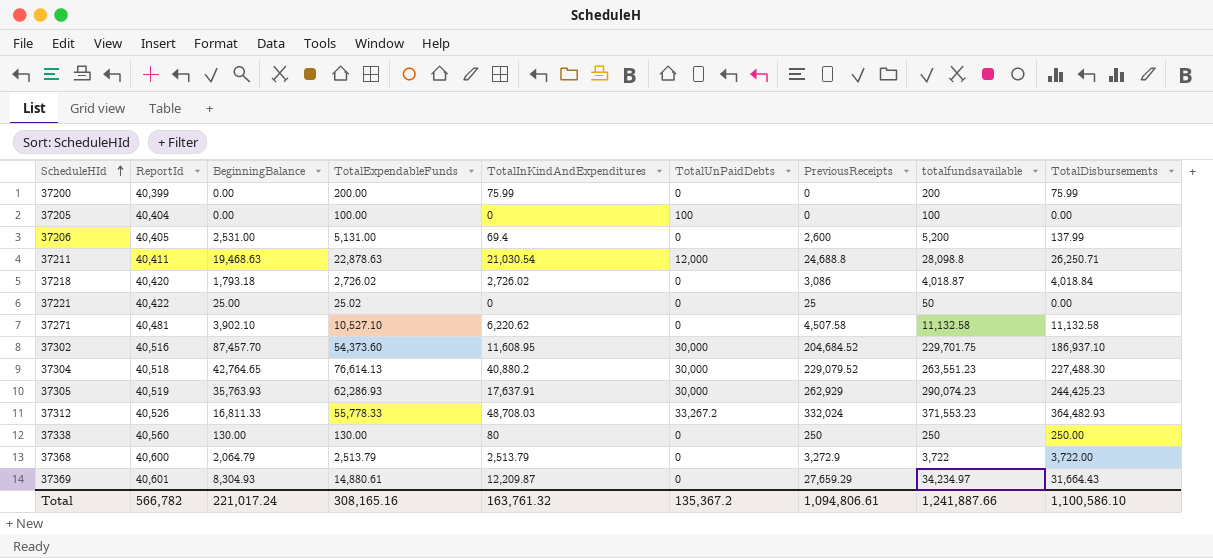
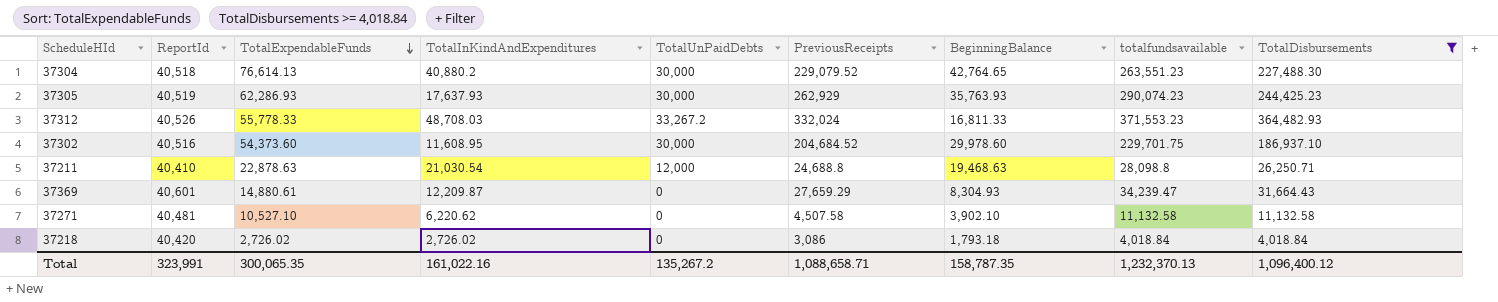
filter: none -> TotalDisbursements >= 4,018.84
row order: ScheduleHId ascending -> TotalExpendableFunds descending
column BeginningBalance | position: 3 -> 7
37305 | TotalInKindAndExpenditures: 17,637.91 -> 17,637.93
37302 | BeginningBalance: 87,457.70 -> 29,978.60
37211 | ReportId: 40,411 -> 40,410
37369 | totalfundsavailable: 34,234.97 -> 34,239.47
37218 | totalfundsavailable: 4,018.87 -> 4,018.84
Total | ReportId: 566,782 -> 323,991
Total | TotalExpendableFunds: 308,165.16 -> 300,065.35
Total | TotalInKindAndExpenditures: 163,761.32 -> 161,022.16
Total | TotalUnPaidDebts: 135,367.2 -> 135,267.2
Total | PreviousReceipts: 1,094,806.61 -> 1,088,658.71
Total | BeginningBalance: 221,017.24 -> 158,787.35
Total | totalfundsavailable: 1,241,887.66 -> 1,232,370.13
Total | TotalDisbursements: 1,100,586.10 -> 1,096,400.12

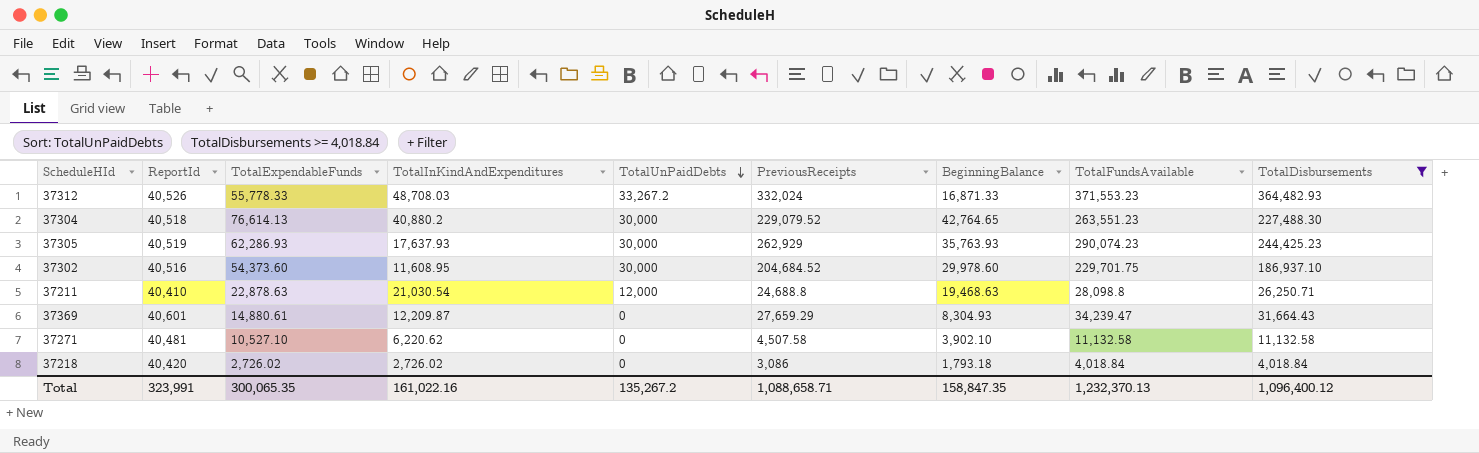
row order: TotalExpendableFunds descending -> TotalUnPaidDebts descending
column name: totalfundsavailable -> TotalFundsAvailable
37312 | BeginningBalance: 16,811.33 -> 16,871.33
Total | BeginningBalance: 158,787.35 -> 158,847.35

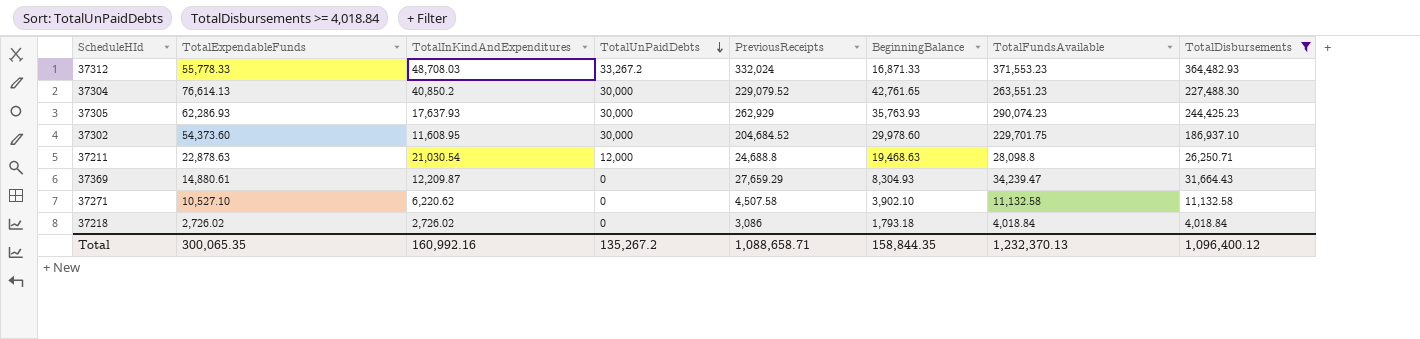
column ReportId | position: 2 -> none
37304 | TotalInKindAndExpenditures: 40,880.2 -> 40,850.2
37304 | BeginningBalance: 42,764.65 -> 42,761.65
Total | TotalInKindAndExpenditures: 161,022.16 -> 160,992.16
Total | BeginningBalance: 158,847.35 -> 158,844.35

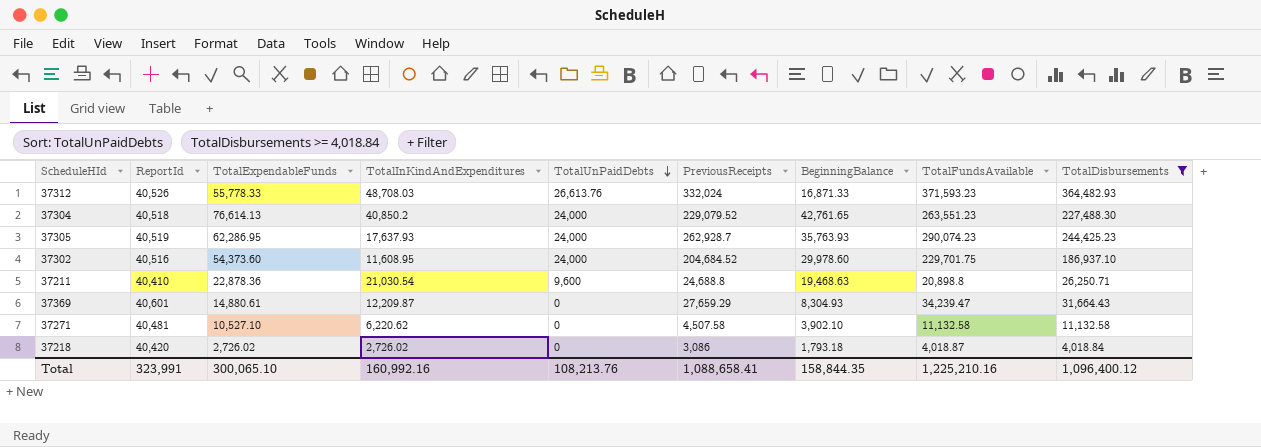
column ReportId | position: none -> 2
37312 | TotalUnPaidDebts: 33,267.2 -> 26,613.76
37312 | TotalFundsAvailable: 371,553.23 -> 371,593.23
37304 | TotalUnPaidDebts: 30,000 -> 24,000
37305 | TotalExpendableFunds: 62,286.93 -> 62,286.95
37305 | TotalUnPaidDebts: 30,000 -> 24,000
37305 | PreviousReceipts: 262,929 -> 262,928.7
37302 | TotalUnPaidDebts: 30,000 -> 24,000
37211 | TotalExpendableFunds: 22,878.63 -> 22,878.36
37211 | TotalUnPaidDebts: 12,000 -> 9,600
37211 | TotalFundsAvailable: 28,098.8 -> 20,898.8
37218 | TotalFundsAvailable: 4,018.84 -> 4,018.87
Total | TotalExpendableFunds: 300,065.35 -> 300,065.10
Total | TotalUnPaidDebts: 135,267.2 -> 108,213.76
Total | PreviousReceipts: 1,088,658.71 -> 1,088,658.41
Total | TotalFundsAvailable: 1,232,370.13 -> 1,225,210.16

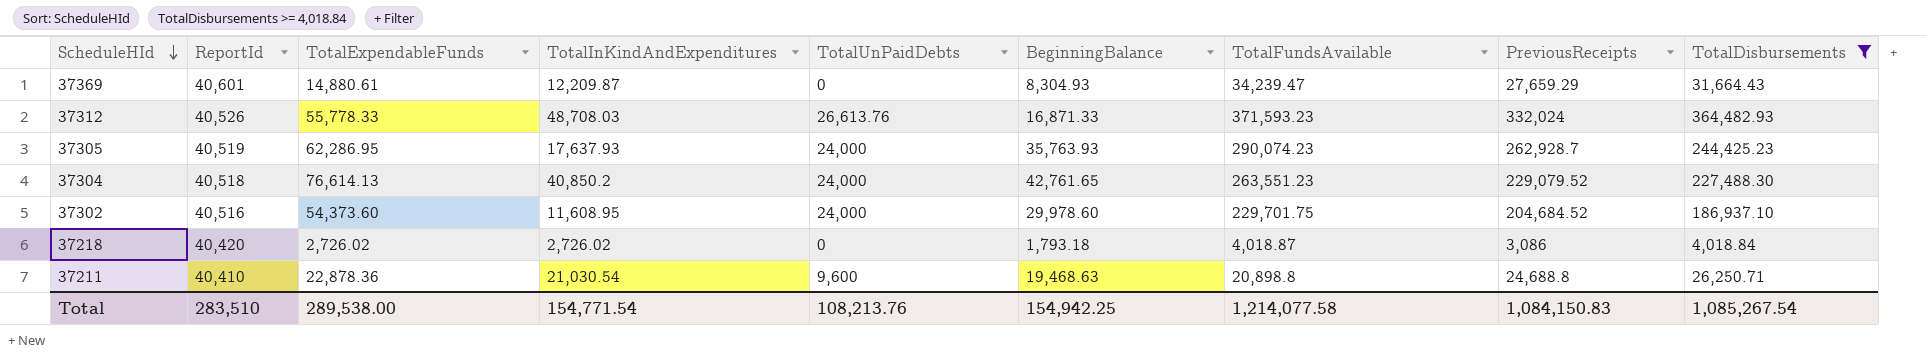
row order: TotalUnPaidDebts descending -> ScheduleHId descending
column PreviousReceipts | position: 6 -> 8
row 37271: 40,481 | 10,527.10 | 6,220.62 | 0 | 4,507.58 | 3,902.10 | 11,132.58 | 11,132.58 -> none
Total | ReportId: 323,991 -> 283,510
Total | TotalExpendableFunds: 300,065.10 -> 289,538.00
Total | TotalInKindAndExpenditures: 160,992.16 -> 154,771.54
Total | BeginningBalance: 158,844.35 -> 154,942.25
Total | TotalFundsAvailable: 1,225,210.16 -> 1,214,077.58
Total | PreviousReceipts: 1,088,658.41 -> 1,084,150.83
Total | TotalDisbursements: 1,096,400.12 -> 1,085,267.54

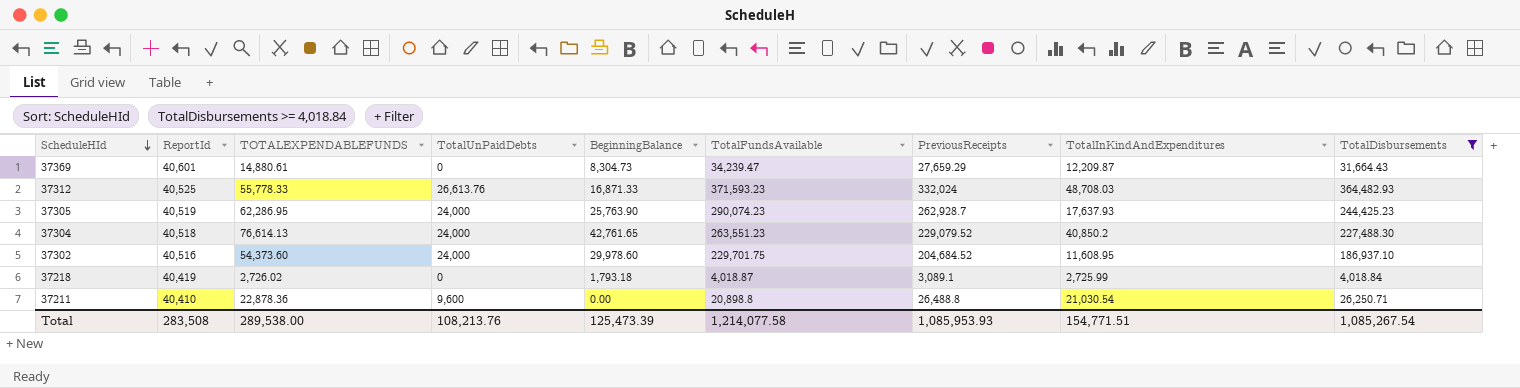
column name: TotalExpendableFunds -> TOTALEXPENDABLEFUNDS
column TotalInKindAndExpenditures | position: 4 -> 8
37369 | BeginningBalance: 8,304.93 -> 8,304.73
37312 | ReportId: 40,526 -> 40,525
37305 | BeginningBalance: 35,763.93 -> 25,763.90
37218 | ReportId: 40,420 -> 40,419
37218 | PreviousReceipts: 3,086 -> 3,089.1
37218 | TotalInKindAndExpenditures: 2,726.02 -> 2,725.99
37211 | BeginningBalance: 19,468.63 -> 0.00
37211 | PreviousReceipts: 24,688.8 -> 26,488.8
Total | ReportId: 283,510 -> 283,508
Total | BeginningBalance: 154,942.25 -> 125,473.39
Total | PreviousReceipts: 1,084,150.83 -> 1,085,953.93
Total | TotalInKindAndExpenditures: 154,771.54 -> 154,771.51

